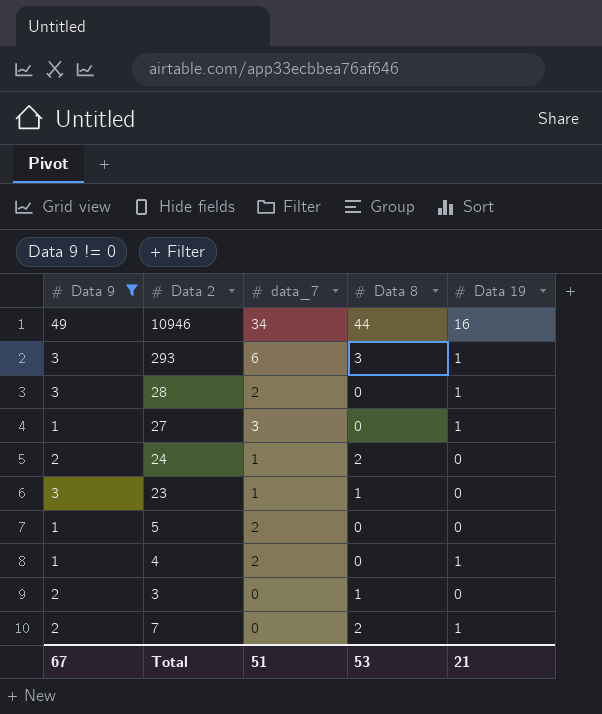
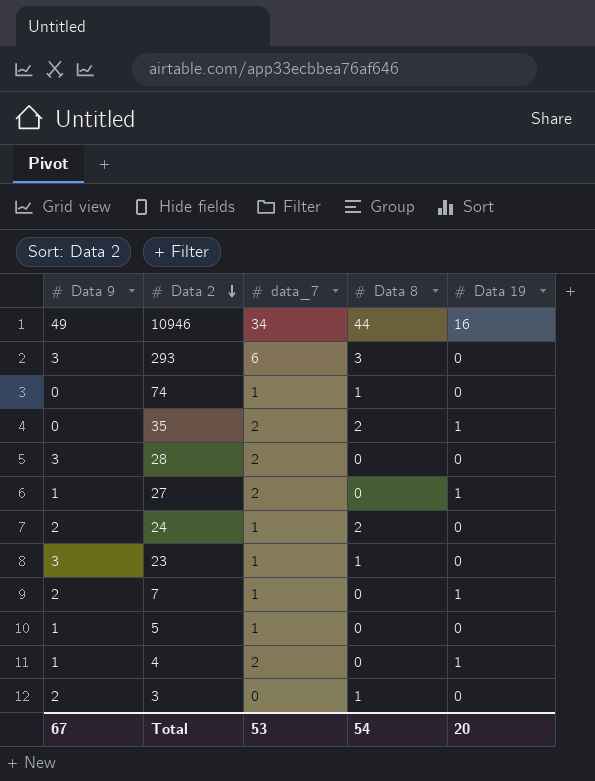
filter: Data 9 != 0 -> none
row order: none -> Data 2 descending
293 | Data 19: 1 -> 0
28 | Data 19: 1 -> 0
27 | data_7: 3 -> 2
7 | data_7: 0 -> 1
7 | Data 8: 2 -> 0
5 | data_7: 2 -> 1
Total | data_7: 51 -> 53
Total | Data 8: 53 -> 54
Total | Data 19: 21 -> 20

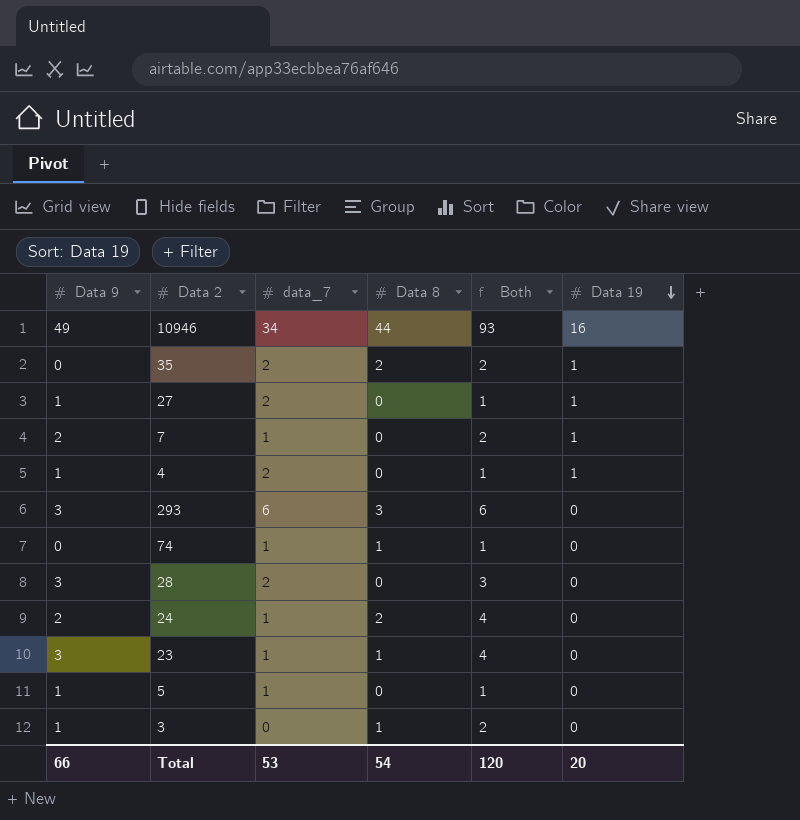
row order: Data 2 descending -> Data 19 descending
column Both | formula: none -> [Data 9] + [Data 8]
3 | Data 9: 2 -> 1
Total | Data 9: 67 -> 66

